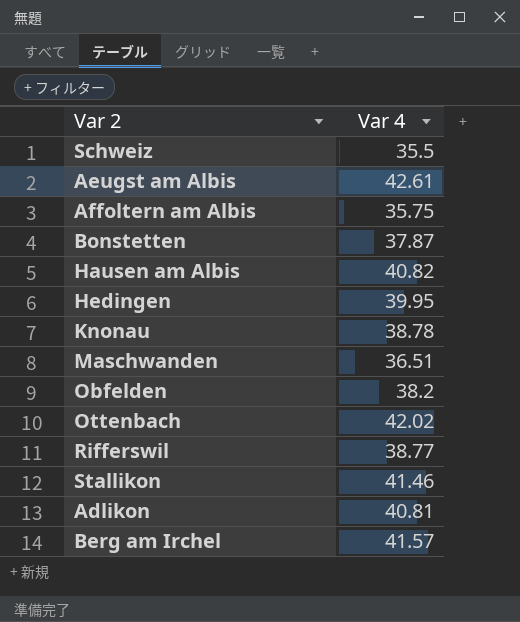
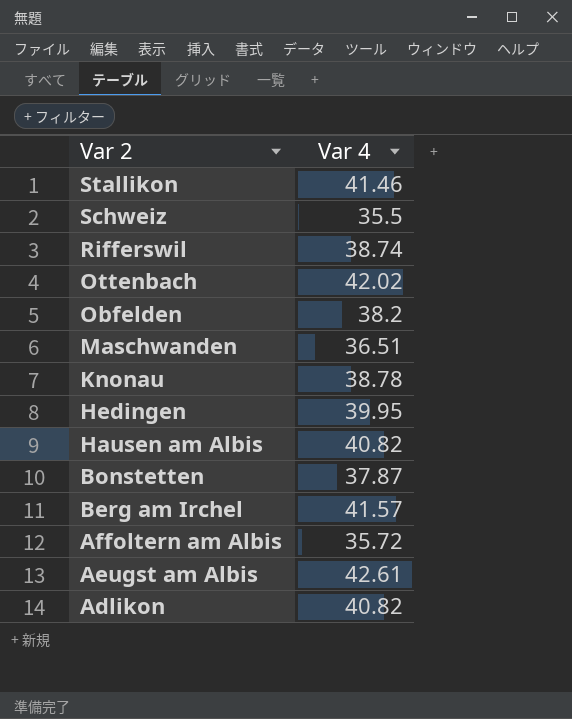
row order: none -> Var 2 descending
Rifferswil | Var 4: 38.77 -> 38.74
Affoltern am Albis | Var 4: 35.75 -> 35.72
Adlikon | Var 4: 40.81 -> 40.82

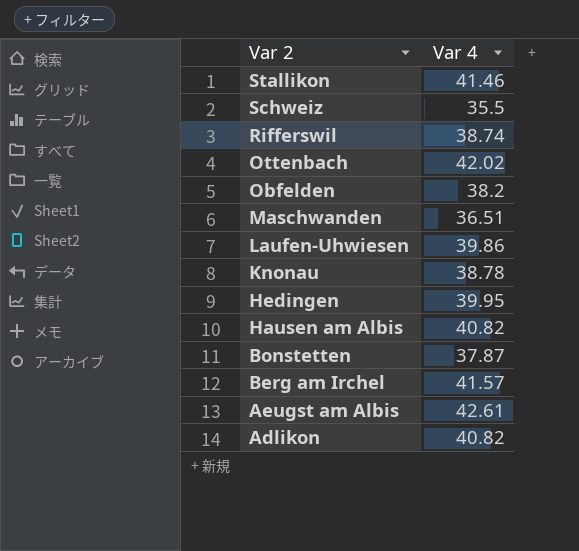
row Affoltern am Albis: 35.72 -> none
row Laufen-Uhwiesen: none -> 39.86

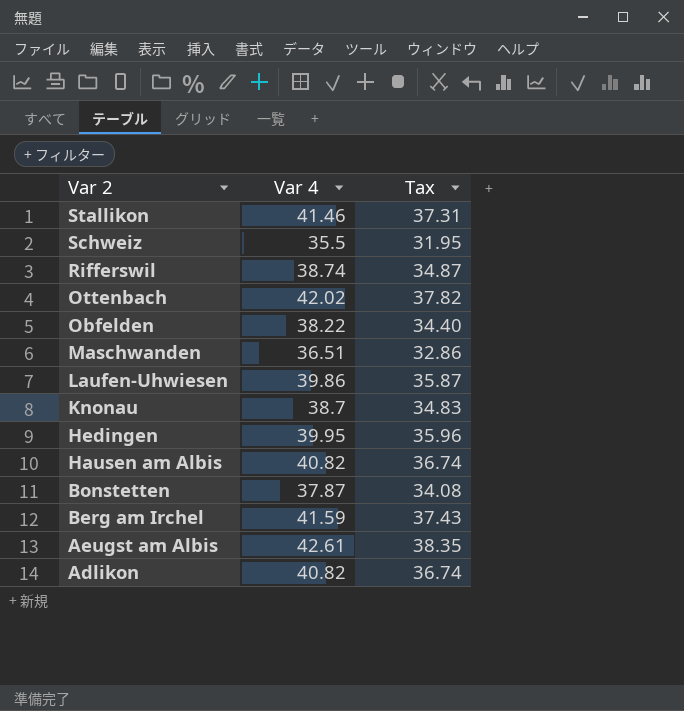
column Tax | formula: none -> [Var 4] * 0.9
Obfelden | Var 4: 38.2 -> 38.22
Knonau | Var 4: 38.78 -> 38.7
Berg am Irchel | Var 4: 41.57 -> 41.59

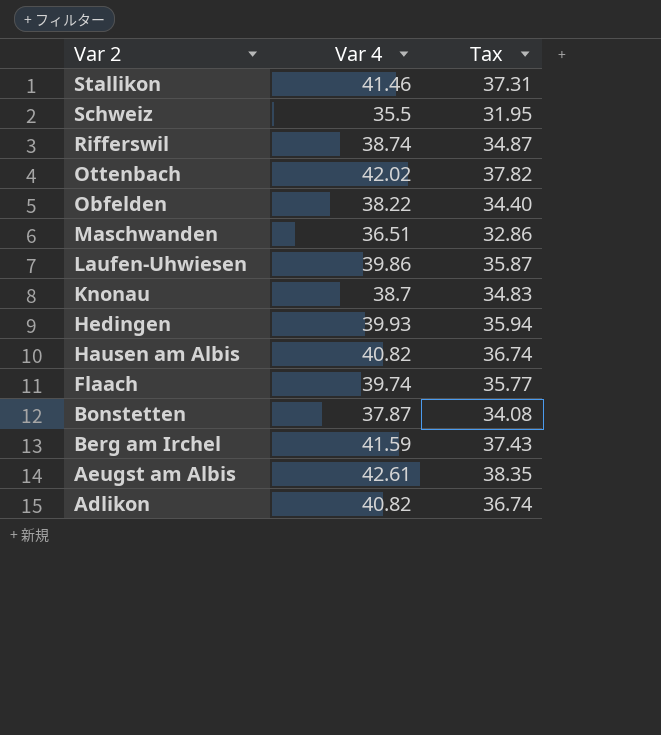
Hedingen | Var 4: 39.95 -> 39.93
Hedingen | Tax: 35.96 -> 35.94
row Flaach: none -> 39.74 | 35.77

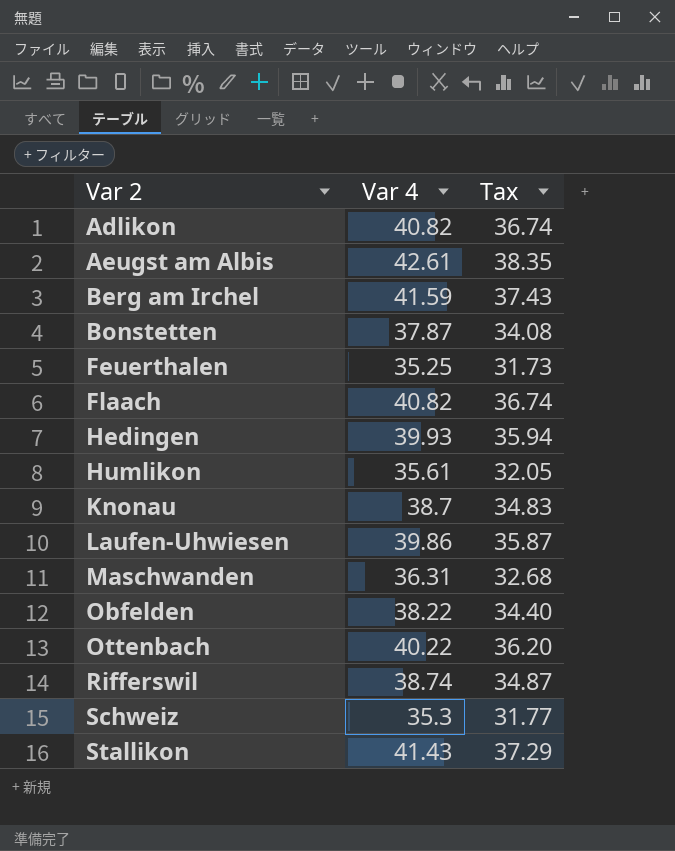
row order: Var 2 descending -> Var 2 ascending
row Hausen am Albis: 40.82 | 36.74 -> none
row Feuerthalen: none -> 35.25 | 31.73
Flaach | Var 4: 39.74 -> 40.82
Flaach | Tax: 35.77 -> 36.74
row Humlikon: none -> 35.61 | 32.05
Maschwanden | Var 4: 36.51 -> 36.31
Maschwanden | Tax: 32.86 -> 32.68
Ottenbach | Var 4: 42.02 -> 40.22
Ottenbach | Tax: 37.82 -> 36.20
Schweiz | Var 4: 35.5 -> 35.3
Schweiz | Tax: 31.95 -> 31.77
Stallikon | Var 4: 41.46 -> 41.43
Stallikon | Tax: 37.31 -> 37.29

